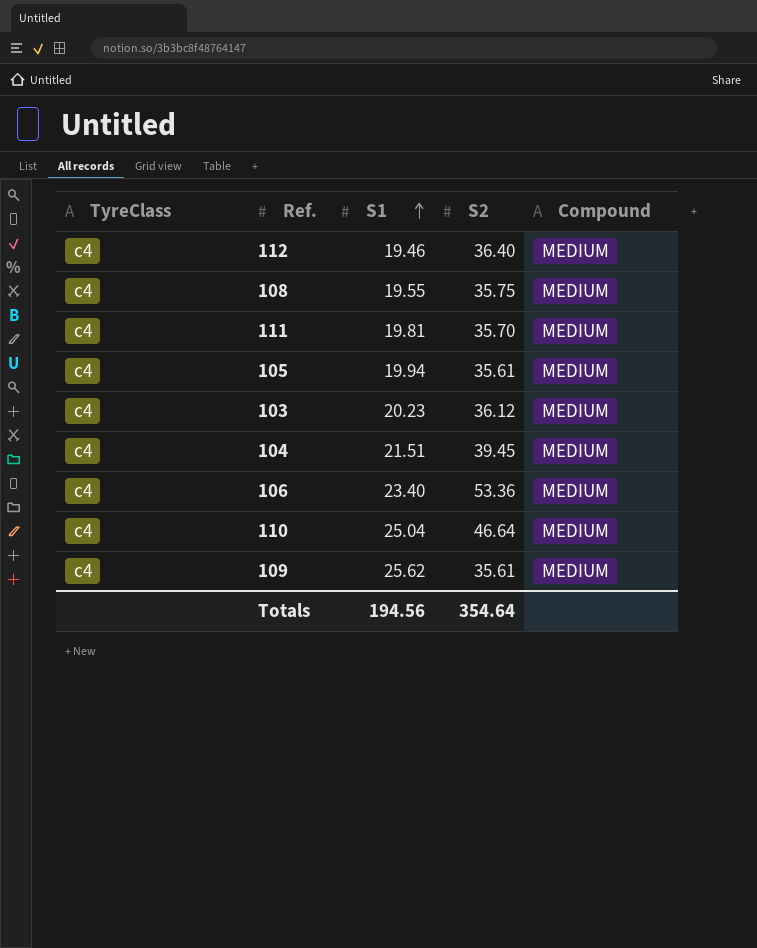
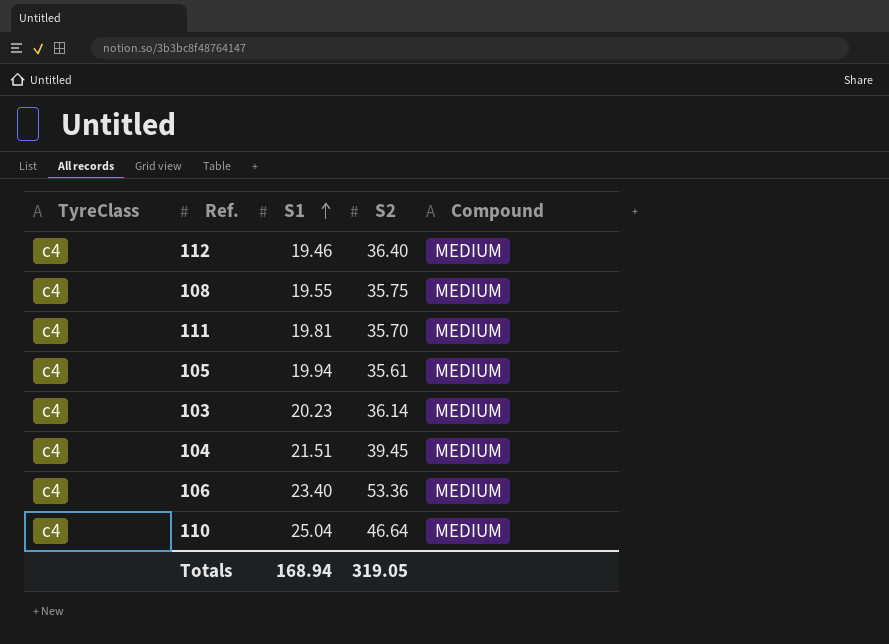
row 109: c4 | 25.62 | 35.61 | MEDIUM -> none
103 | S2: 36.12 -> 36.14
Totals | S1: 194.56 -> 168.94
Totals | S2: 354.64 -> 319.05

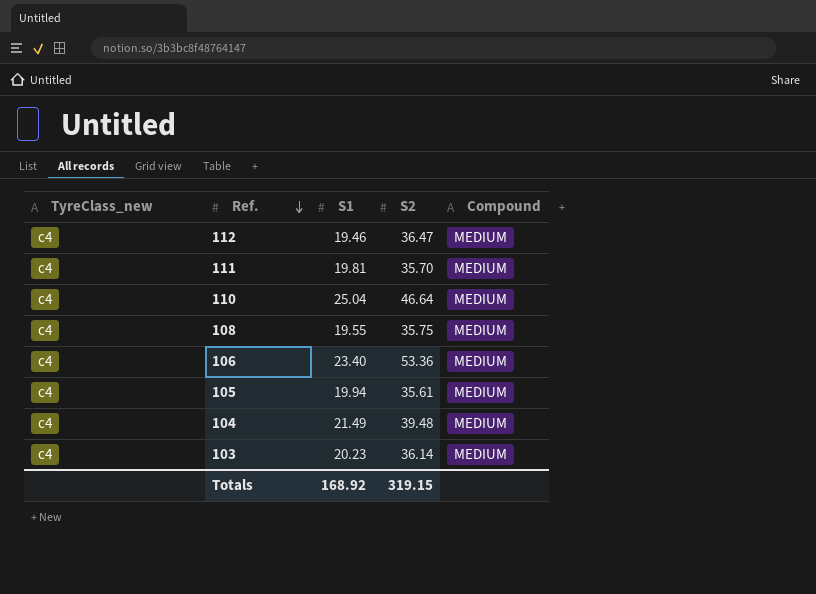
row order: S1 ascending -> Ref. descending
column name: TyreClass -> TyreClass_new
112 | S2: 36.40 -> 36.47
104 | S1: 21.51 -> 21.49
104 | S2: 39.45 -> 39.48
Totals | S1: 168.94 -> 168.92
Totals | S2: 319.05 -> 319.15

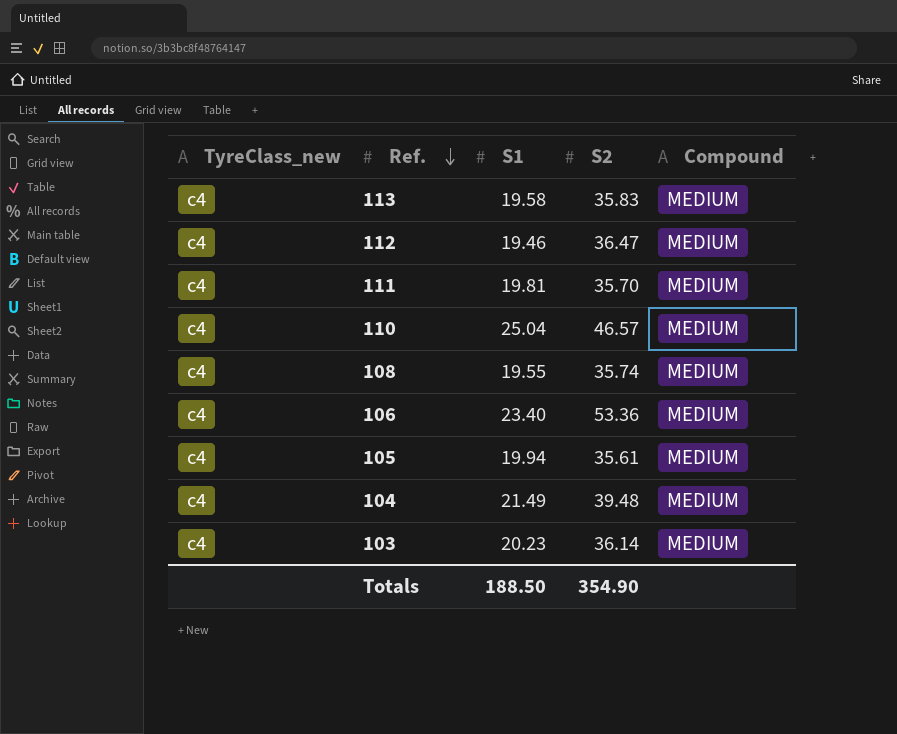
row 113: none -> c4 | 19.58 | 35.83 | MEDIUM
110 | S2: 46.64 -> 46.57
108 | S2: 35.75 -> 35.74
Totals | S1: 168.92 -> 188.50
Totals | S2: 319.15 -> 354.90

